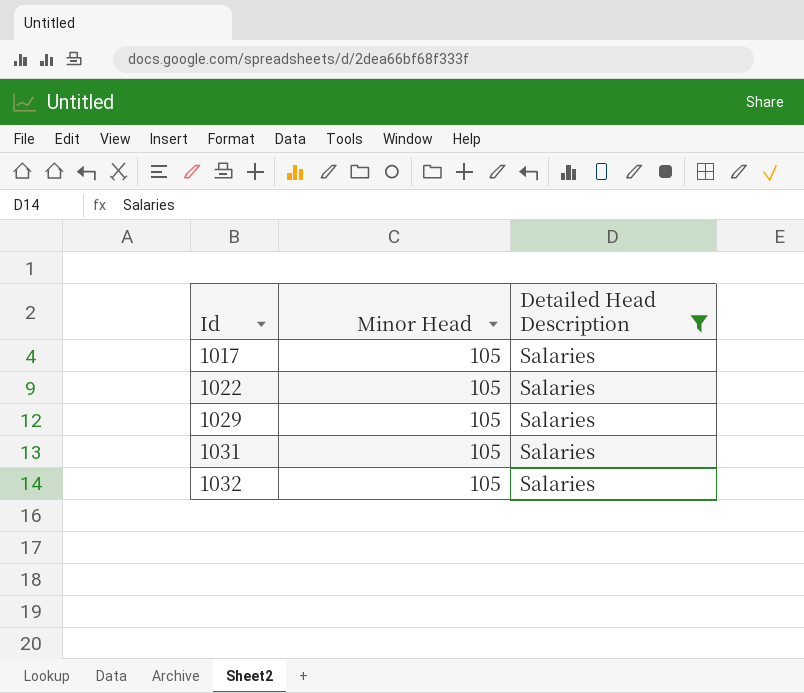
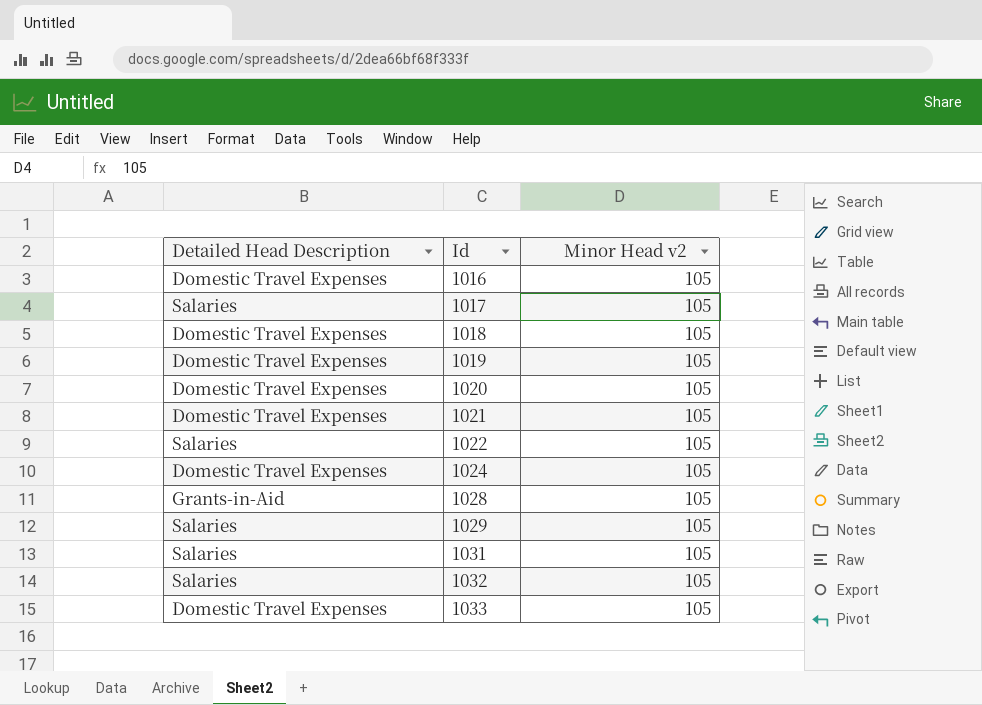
filter: Detailed Head Description = Salaries -> none
column Detailed Head Description | position: 3 -> 1
column name: Minor Head -> Minor Head v2

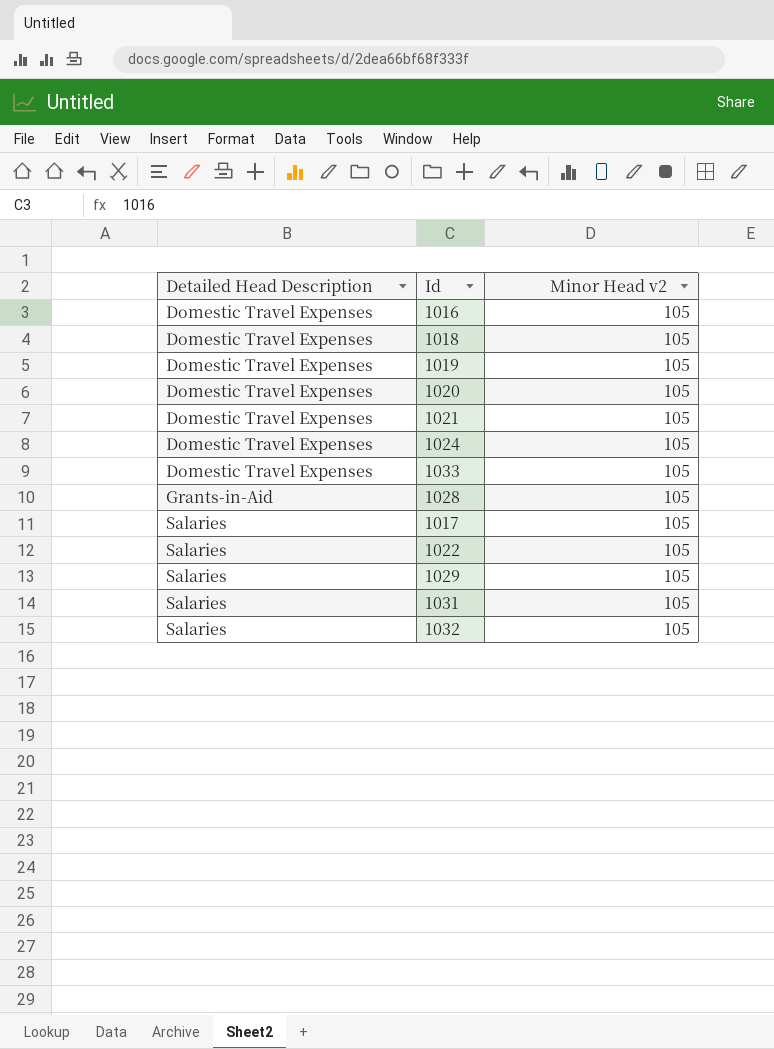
row order: Id ascending -> Detailed Head Description ascending

